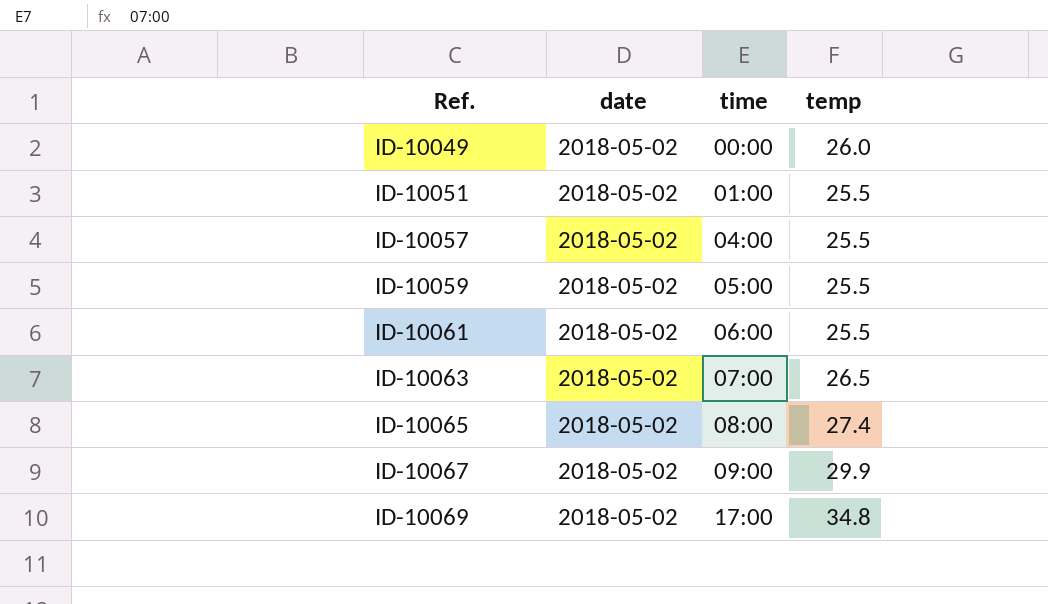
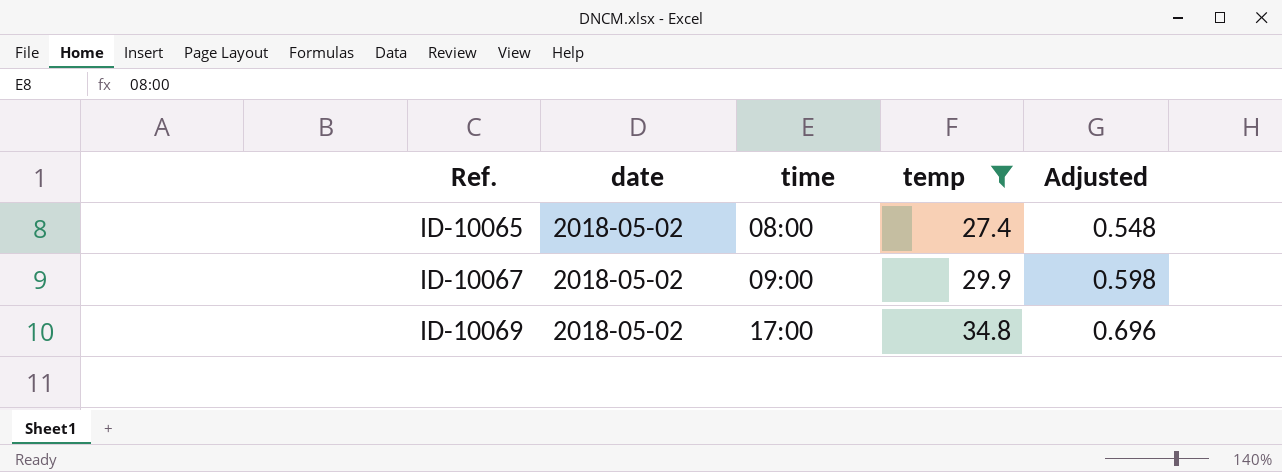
filter: none -> temp >= 27.4
column Adjusted | formula: none -> [temp] * 0.02

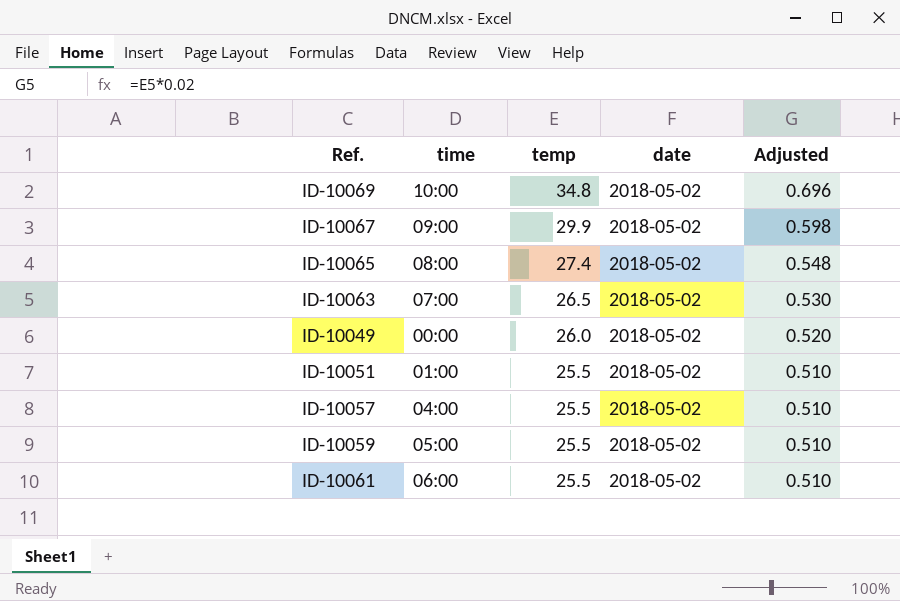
filter: temp >= 27.4 -> none
row order: Ref. ascending -> temp descending
column date | position: 2 -> 4
ID-10069 | time: 17:00 -> 10:00

